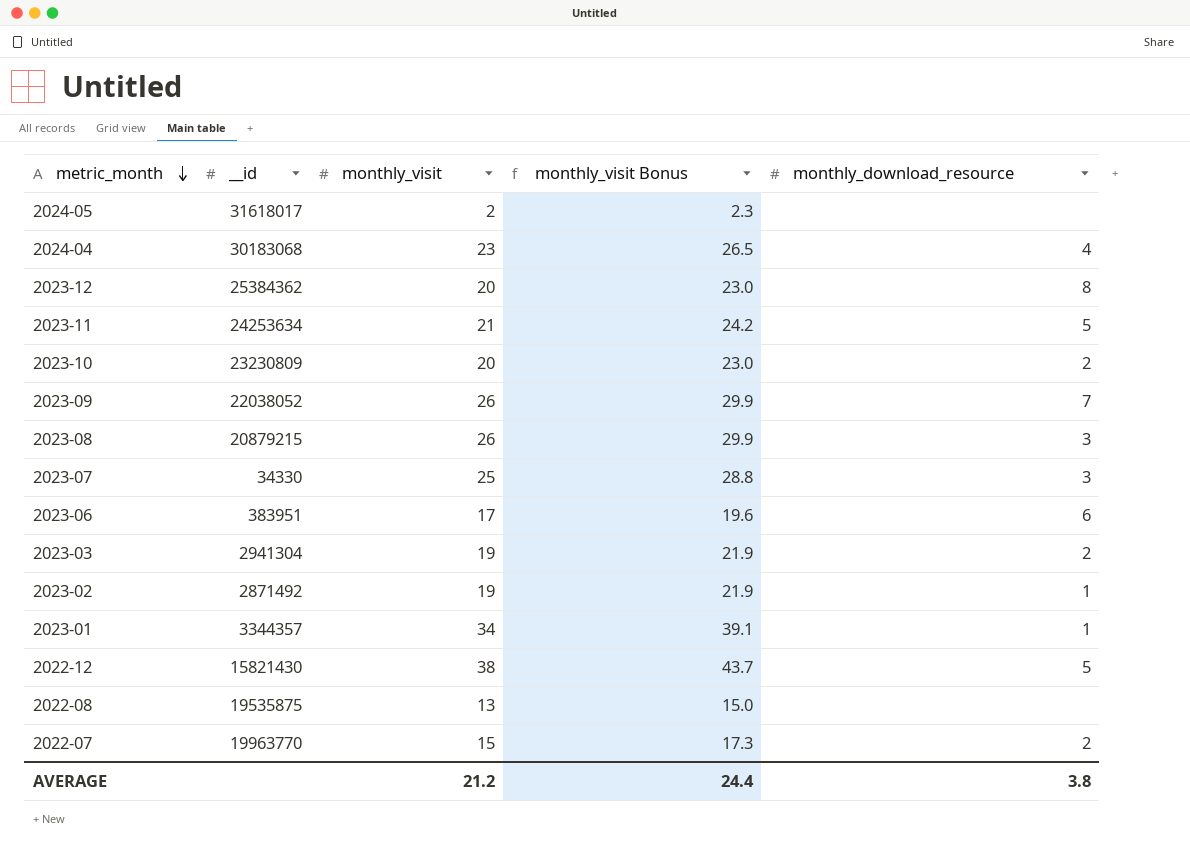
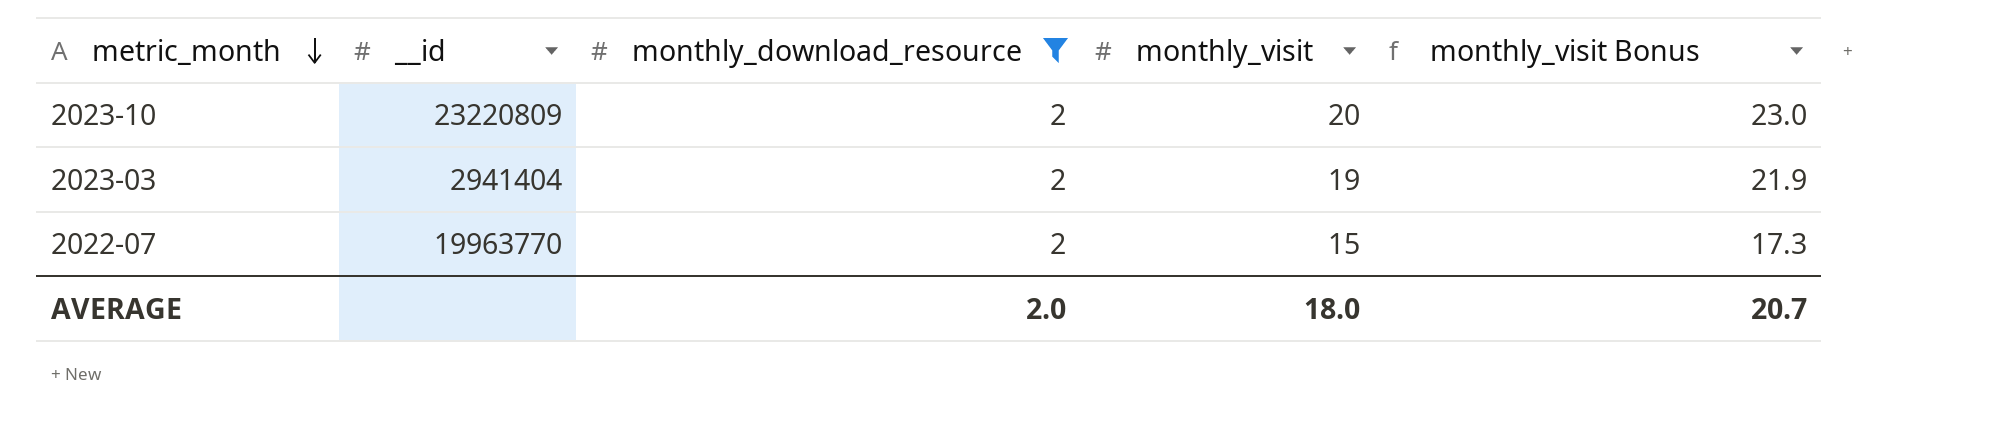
filter: none -> monthly_download_resource = 2
column monthly_download_resource | position: 5 -> 3
2023-10 | __id: 23230809 -> 23220809
2023-03 | __id: 2941304 -> 2941404
AVERAGE | monthly_download_resource: 3.8 -> 2.0
AVERAGE | monthly_visit: 21.2 -> 18.0
AVERAGE | monthly_visit Bonus: 24.4 -> 20.7

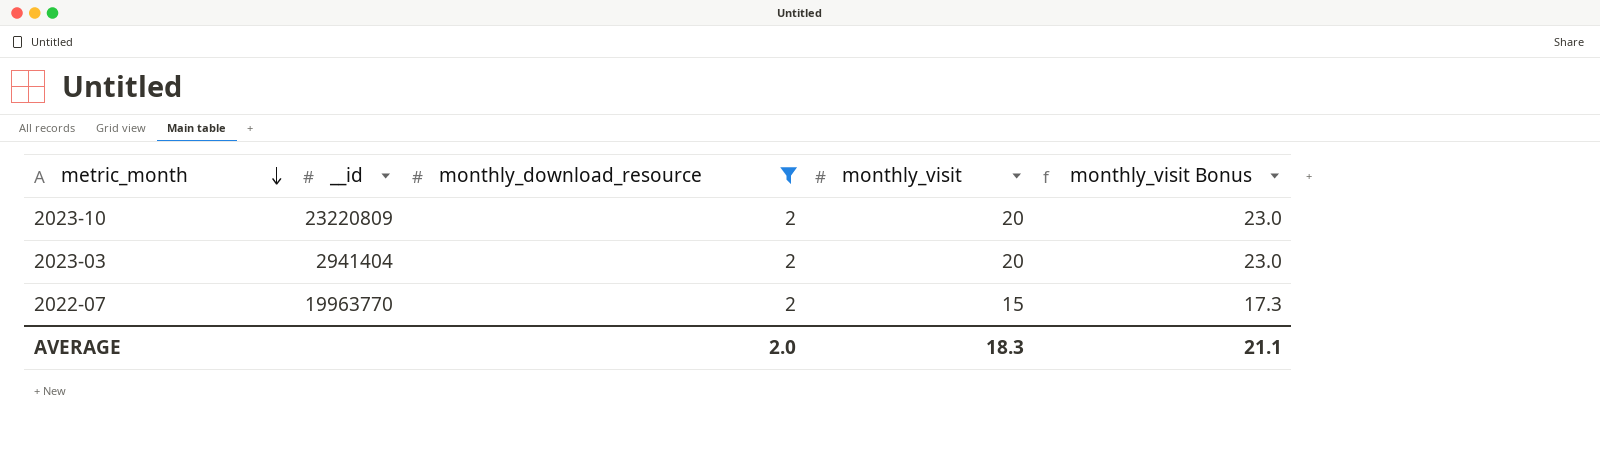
2023-03 | monthly_visit: 19 -> 20
2023-03 | monthly_visit Bonus: 21.9 -> 23.0
AVERAGE | monthly_visit: 18.0 -> 18.3
AVERAGE | monthly_visit Bonus: 20.7 -> 21.1

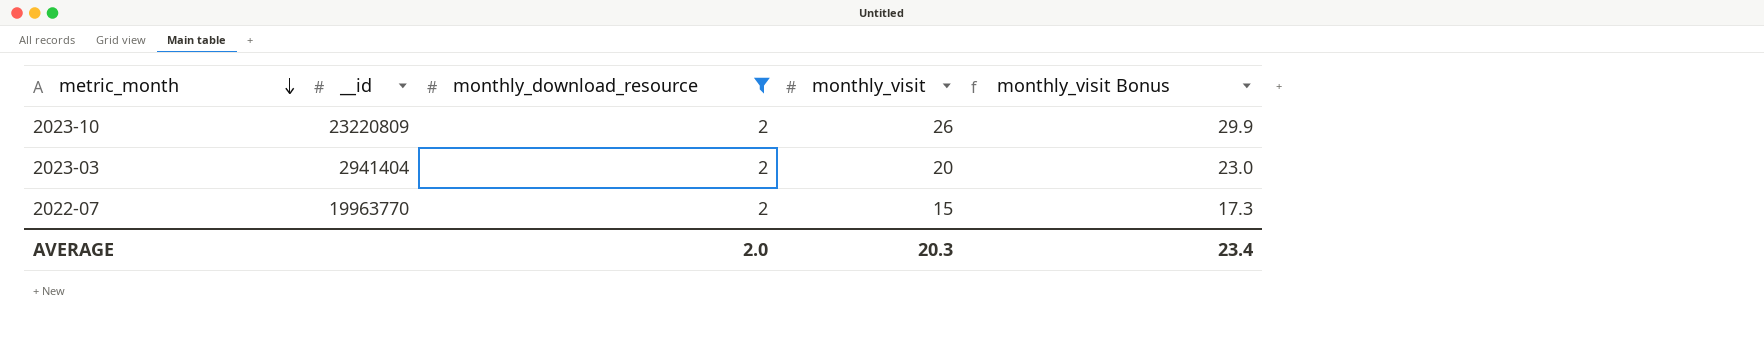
2023-10 | monthly_visit: 20 -> 26
2023-10 | monthly_visit Bonus: 23.0 -> 29.9
AVERAGE | monthly_visit: 18.3 -> 20.3
AVERAGE | monthly_visit Bonus: 21.1 -> 23.4

